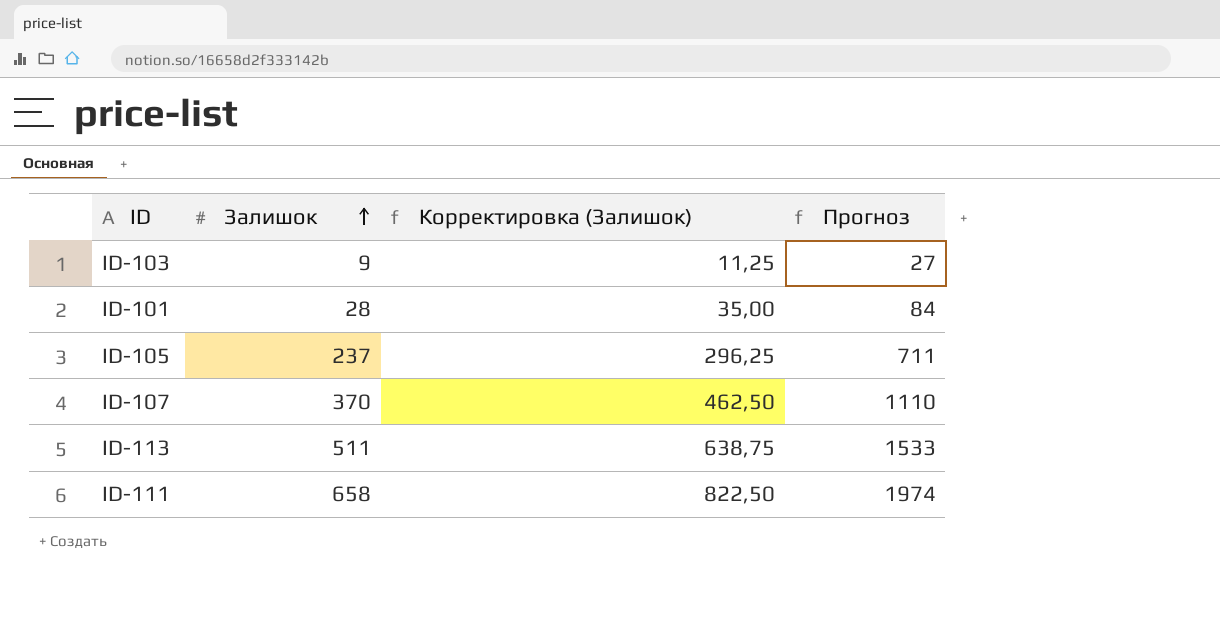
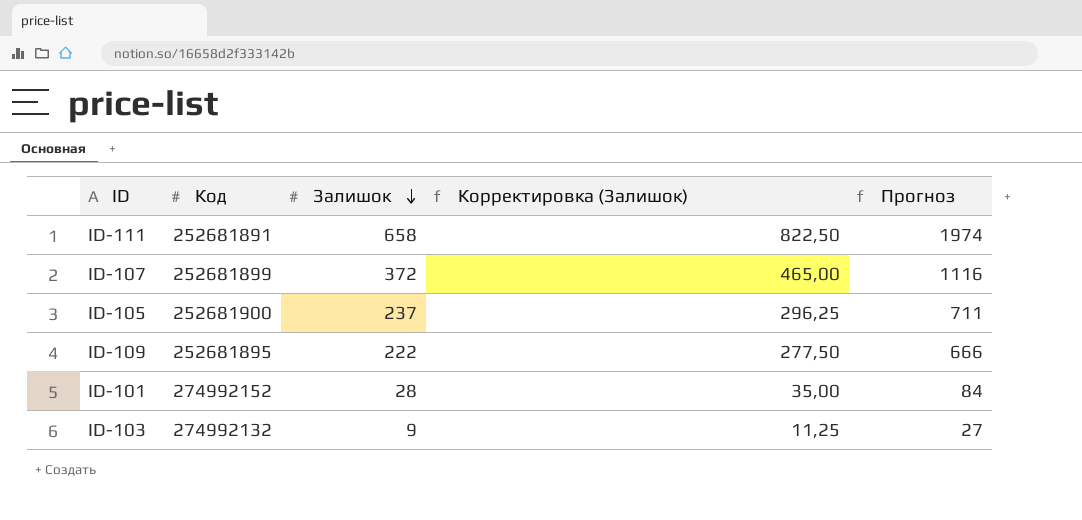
row order: Залишок ascending -> Залишок descending
column Код | position: none -> 2
row ID-113: 511 | 638,75 | 1533 -> none
ID-107 | Залишок: 370 -> 372
ID-107 | Корректировка (Залишок): 462,50 -> 465,00
ID-107 | Прогноз: 1110 -> 1116
row ID-109: none -> 252681895 | 222 | 277,50 | 666

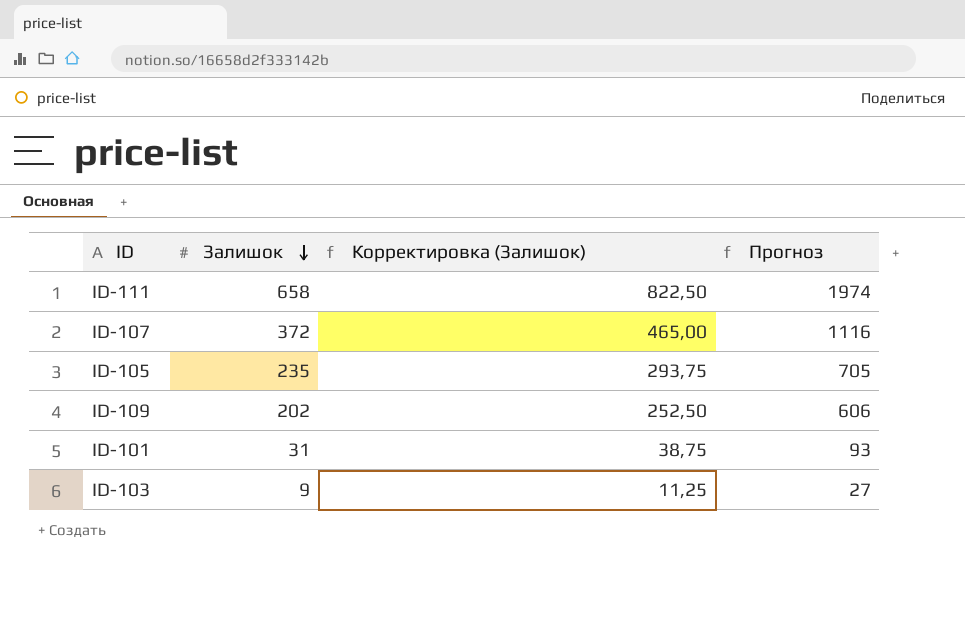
column Код | position: 2 -> none
ID-105 | Залишок: 237 -> 235
ID-105 | Корректировка (Залишок): 296,25 -> 293,75
ID-105 | Прогноз: 711 -> 705
ID-109 | Залишок: 222 -> 202
ID-109 | Корректировка (Залишок): 277,50 -> 252,50
ID-109 | Прогноз: 666 -> 606
ID-101 | Залишок: 28 -> 31
ID-101 | Корректировка (Залишок): 35,00 -> 38,75
ID-101 | Прогноз: 84 -> 93

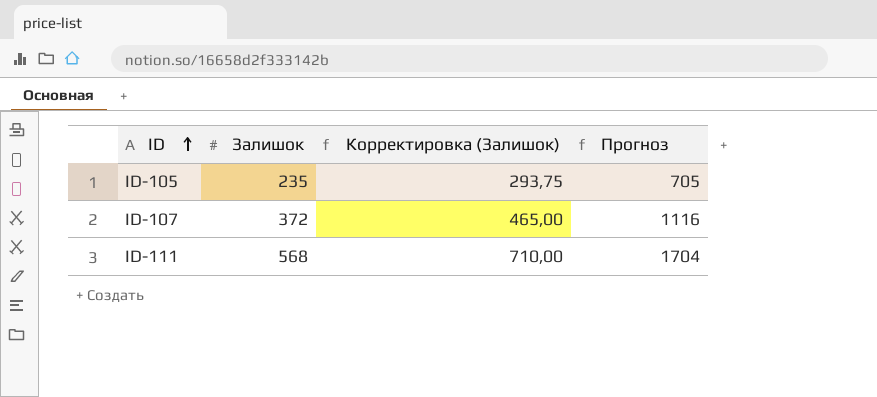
row order: Залишок descending -> ID ascending
row ID-109: 202 | 252,50 | 606 -> none
row ID-101: 31 | 38,75 | 93 -> none
row ID-103: 9 | 11,25 | 27 -> none
ID-111 | Залишок: 658 -> 568
ID-111 | Корректировка (Залишок): 822,50 -> 710,00
ID-111 | Прогноз: 1974 -> 1704

